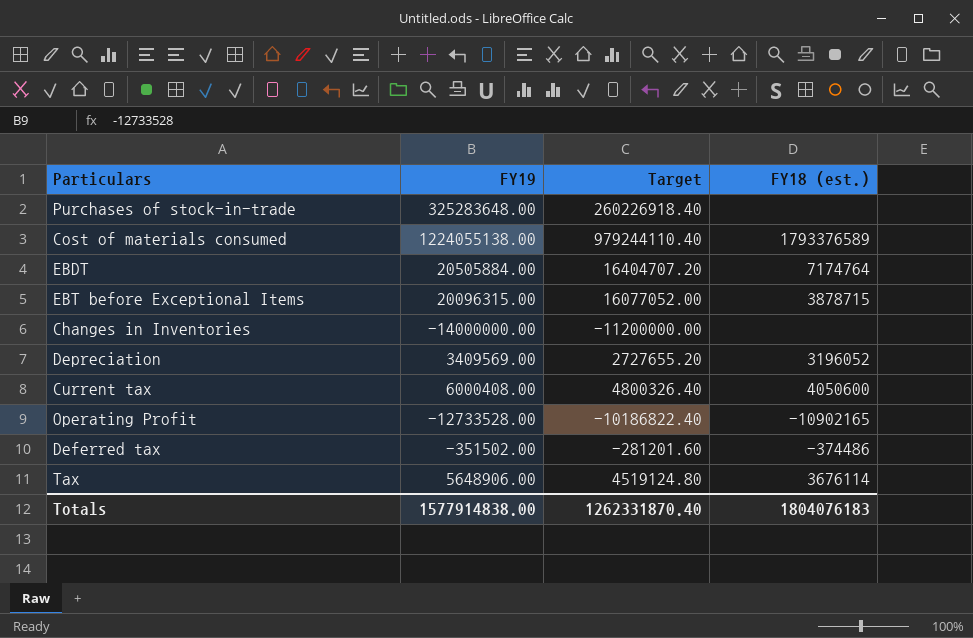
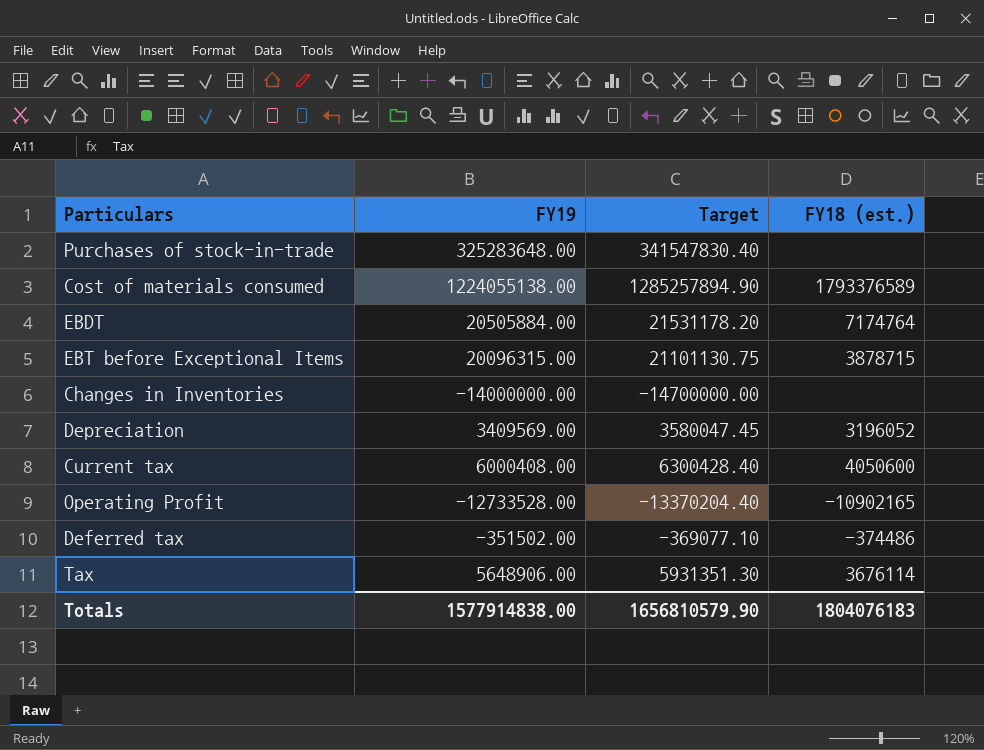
column Target | formula: [FY19] * 0.8 -> [FY19] * 1.05
Totals | Target: 1262331870.40 -> 1656810579.90

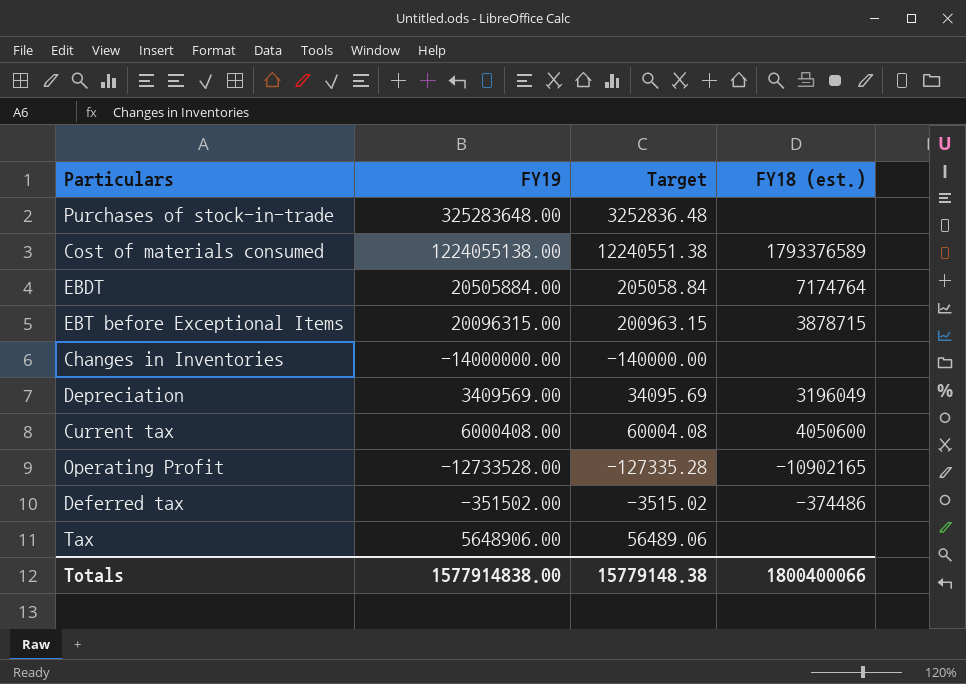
column Target | formula: [FY19] * 1.05 -> [FY19] * 0.01
Depreciation | FY18 (est.): 3196052 -> 3196049
Tax | FY18 (est.): 3676114 -> none
Totals | Target: 1656810579.90 -> 15779148.38
Totals | FY18 (est.): 1804076183 -> 1800400066

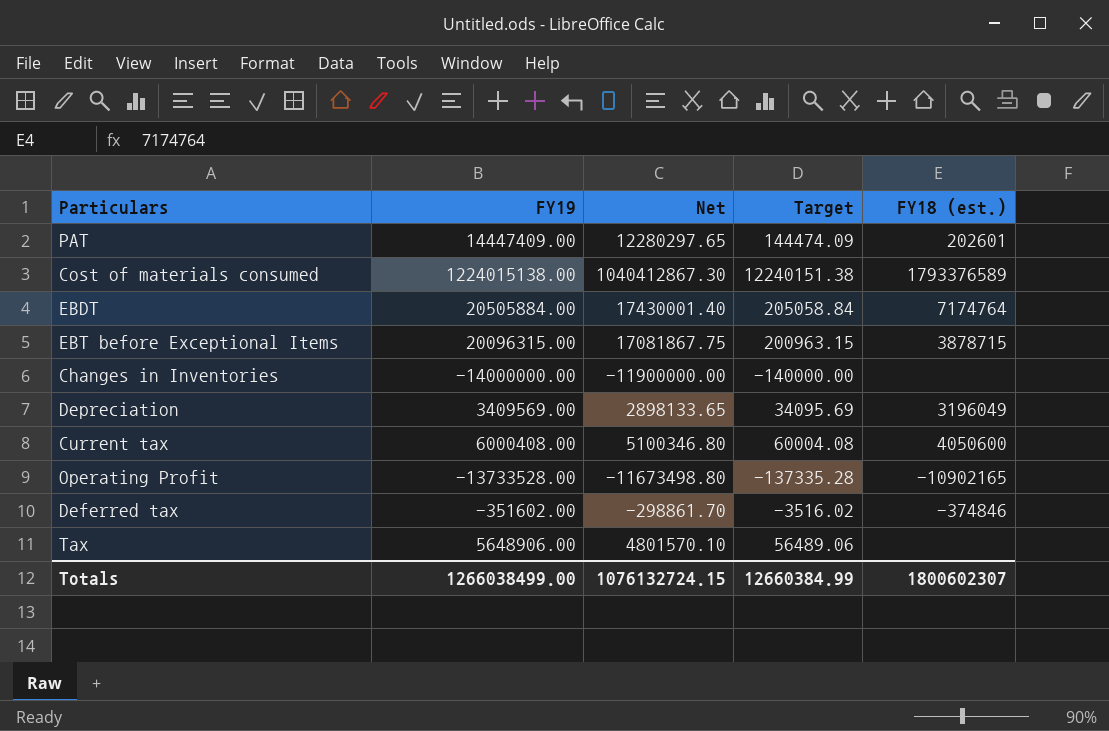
column Net | formula: none -> [FY19] * 0.85
row Purchases of stock-in-trade: 325283648.00 | 3252836.48 | none -> none
row PAT: none -> 14447409.00 | 12280297.65 | 144474.09 | 202601
Cost of materials consumed | FY19: 1224055138.00 -> 1224015138.00
Cost of materials consumed | Target: 12240551.38 -> 12240151.38
Operating Profit | FY19: -12733528.00 -> -13733528.00
Operating Profit | Target: -127335.28 -> -137335.28
Deferred tax | FY19: -351502.00 -> -351602.00
Deferred tax | Target: -3515.02 -> -3516.02
Deferred tax | FY18 (est.): -374486 -> -374846
Totals | FY19: 1577914838.00 -> 1266038499.00
Totals | Target: 15779148.38 -> 12660384.99
Totals | FY18 (est.): 1800400066 -> 1800602307

